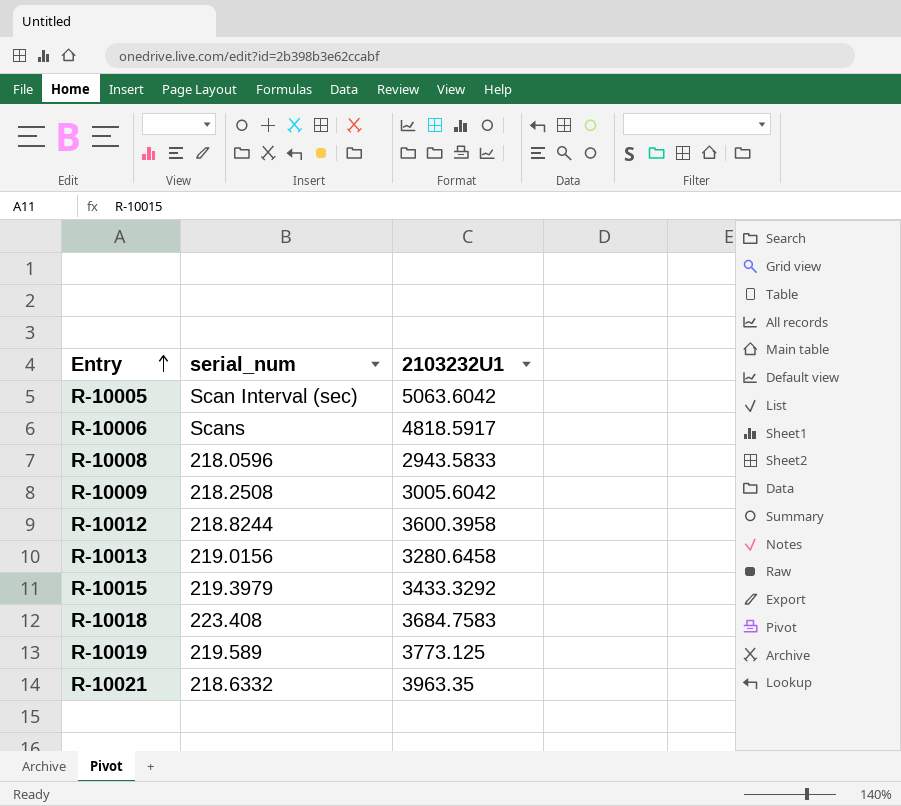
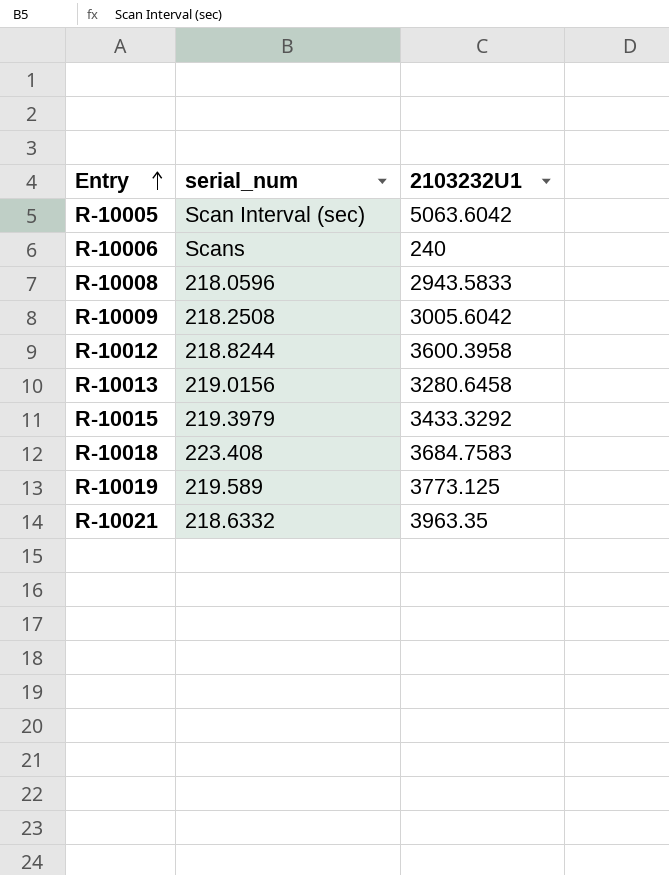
R-10006 | 2103232U1: 4818.5917 -> 240

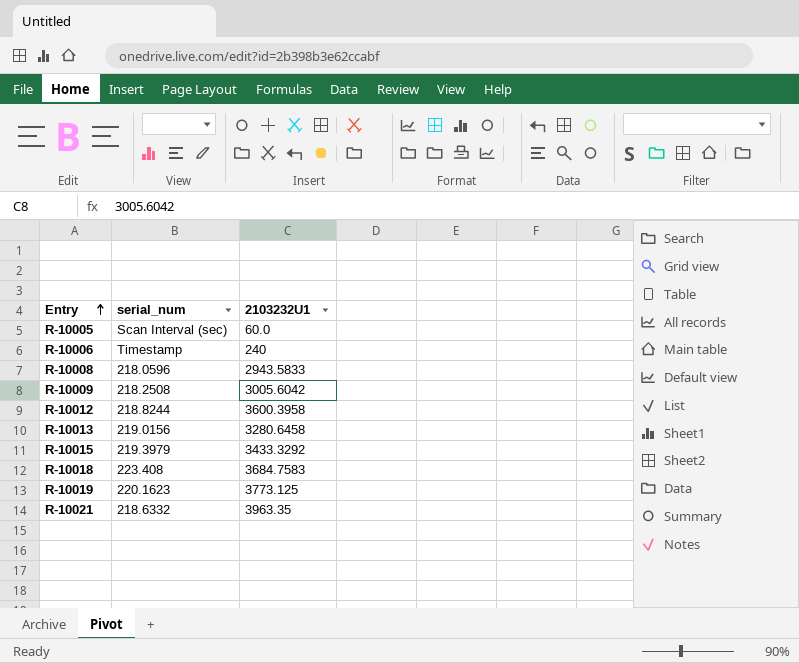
R-10005 | 2103232U1: 5063.6042 -> 60.0
R-10006 | serial_num: Scans -> Timestamp
R-10019 | serial_num: 219.589 -> 220.1623

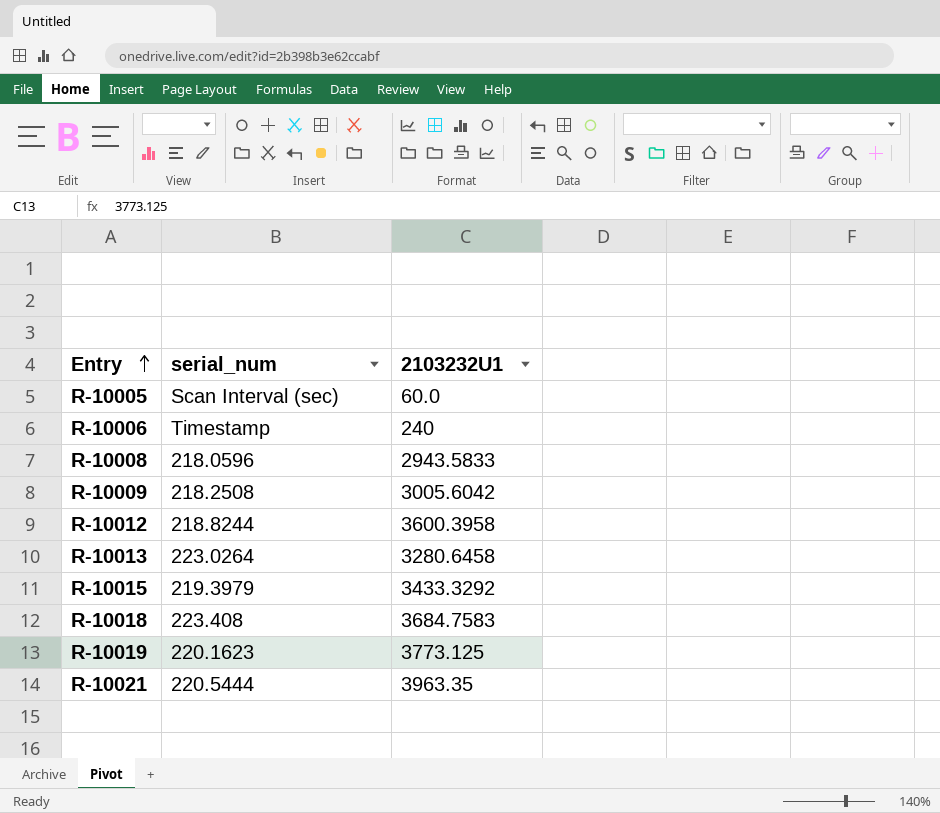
R-10013 | serial_num: 219.0156 -> 223.0264
R-10021 | serial_num: 218.6332 -> 220.5444

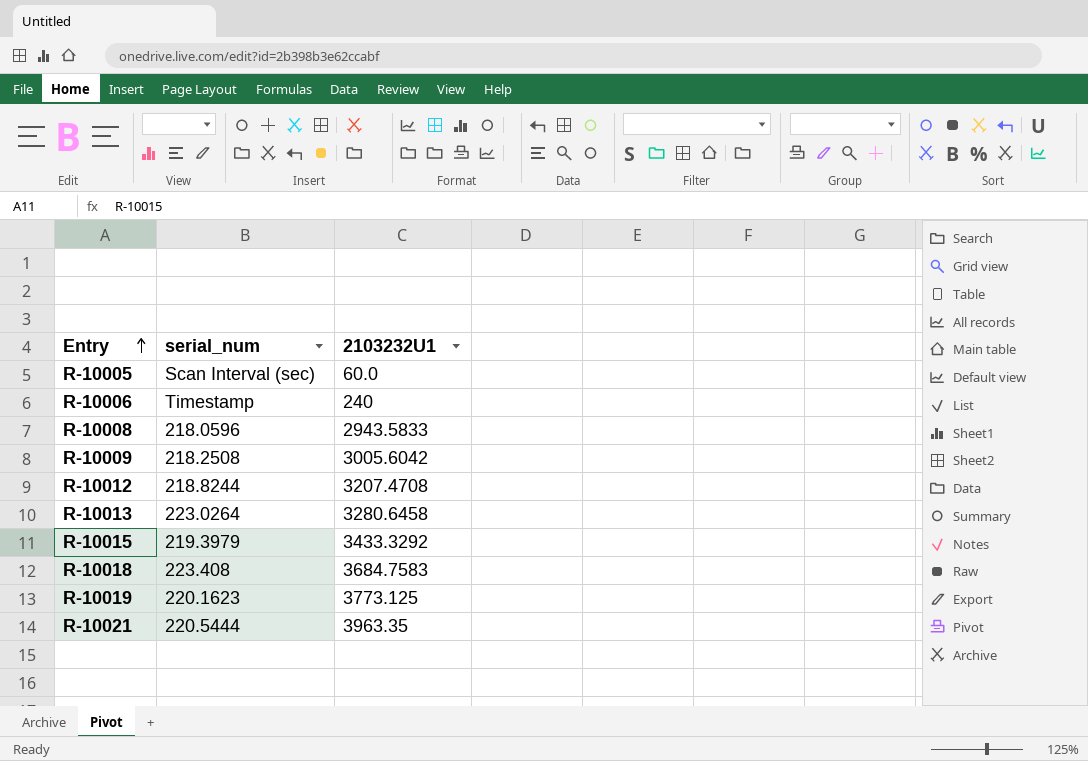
R-10012 | 2103232U1: 3600.3958 -> 3207.4708

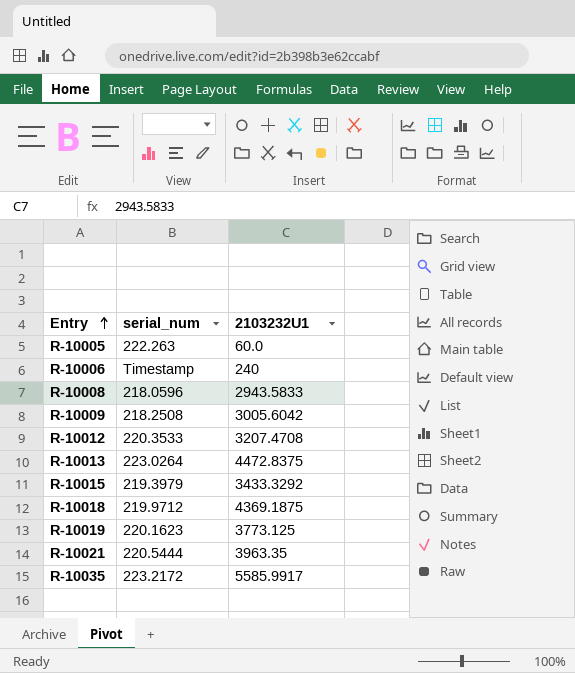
R-10005 | serial_num: Scan Interval (sec) -> 222.263
R-10012 | serial_num: 218.8244 -> 220.3533
R-10013 | 2103232U1: 3280.6458 -> 4472.8375
R-10018 | serial_num: 223.408 -> 219.9712
R-10018 | 2103232U1: 3684.7583 -> 4369.1875
row R-10035: none -> 223.2172 | 5585.9917

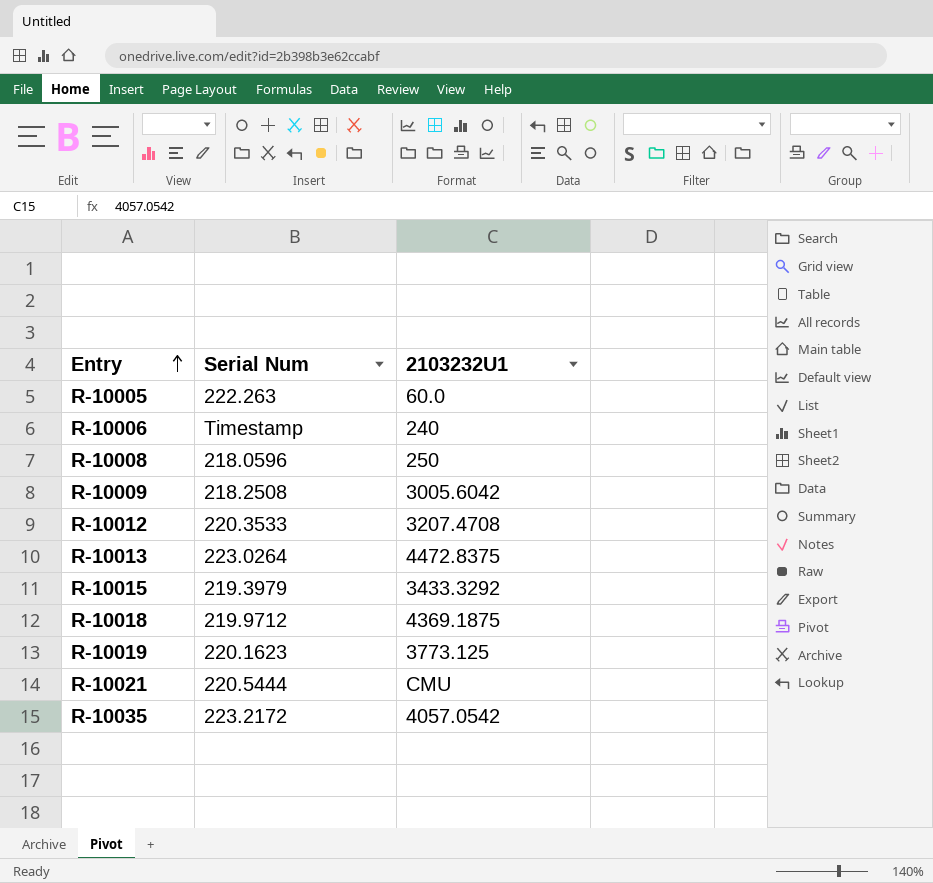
column name: serial_num -> Serial Num
R-10008 | 2103232U1: 2943.5833 -> 250
R-10021 | 2103232U1: 3963.35 -> CMU
R-10035 | 2103232U1: 5585.9917 -> 4057.0542

